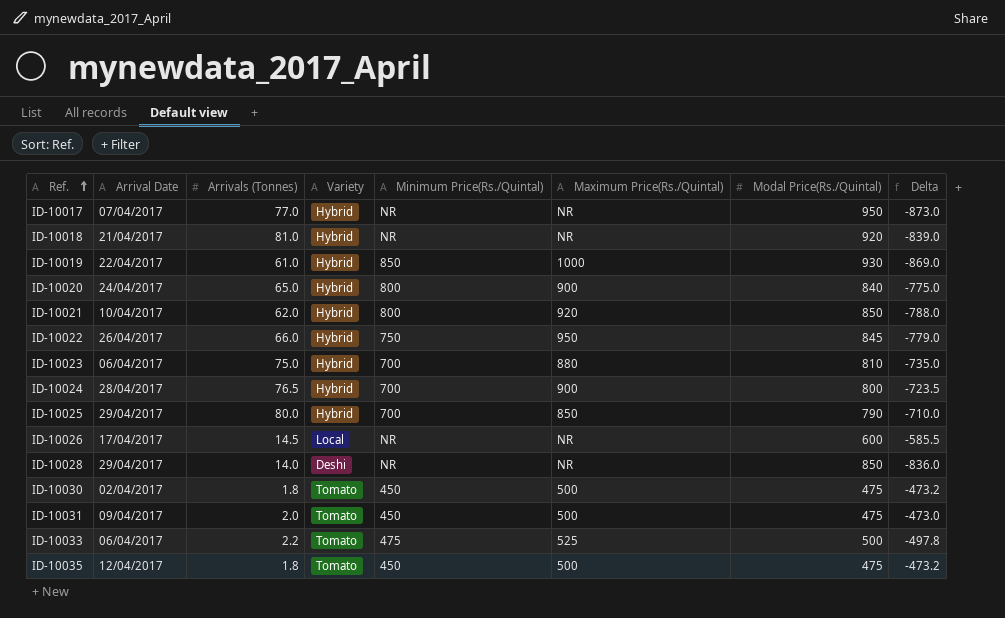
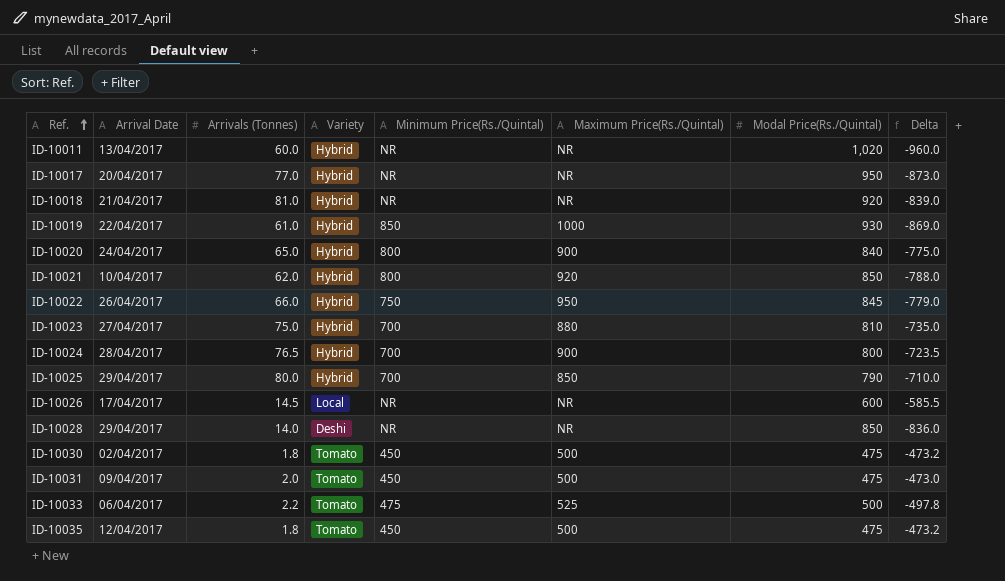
row ID-10011: none -> 13/04/2017 | 60.0 | Hybrid | NR | NR | 1,020 | -960.0
ID-10017 | Arrival Date: 07/04/2017 -> 20/04/2017
ID-10023 | Arrival Date: 06/04/2017 -> 27/04/2017

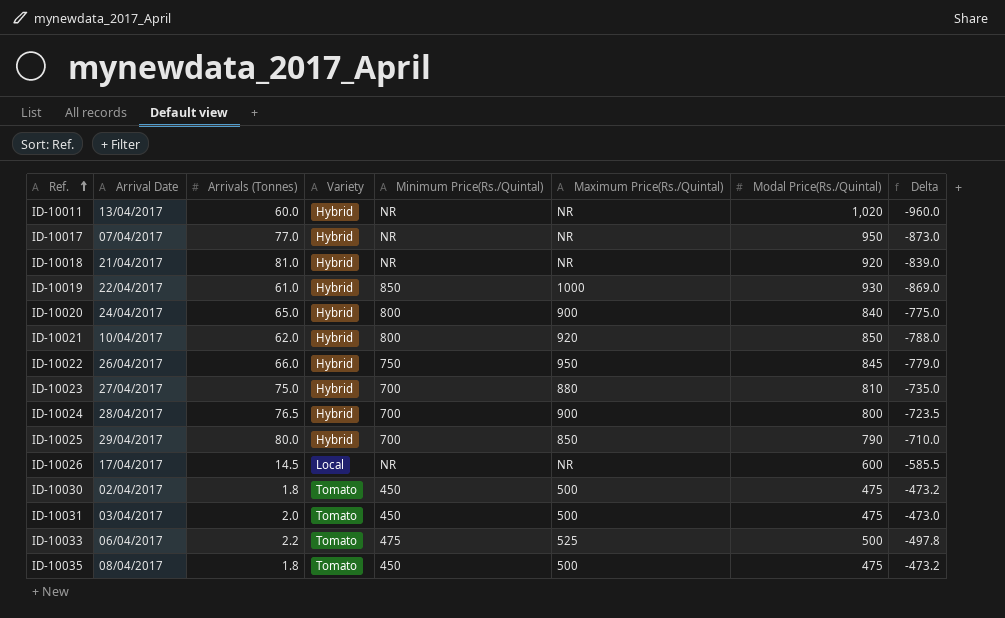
row ID-10028: 29/04/2017 | 14.0 | Deshi | NR | NR | 850 | -836.0 -> none
ID-10017 | Arrival Date: 20/04/2017 -> 07/04/2017
ID-10031 | Arrival Date: 09/04/2017 -> 03/04/2017
ID-10035 | Arrival Date: 12/04/2017 -> 08/04/2017

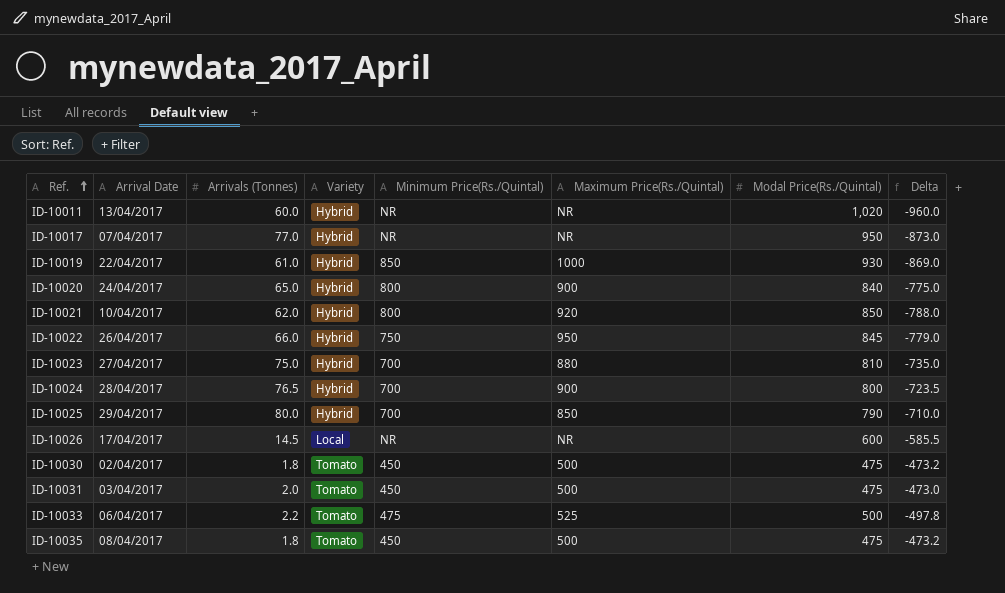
row ID-10018: 21/04/2017 | 81.0 | Hybrid | NR | NR | 920 | -839.0 -> none

